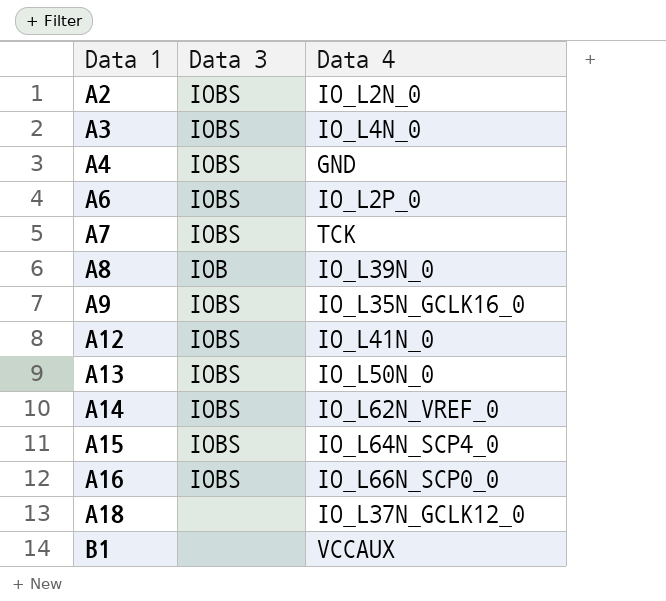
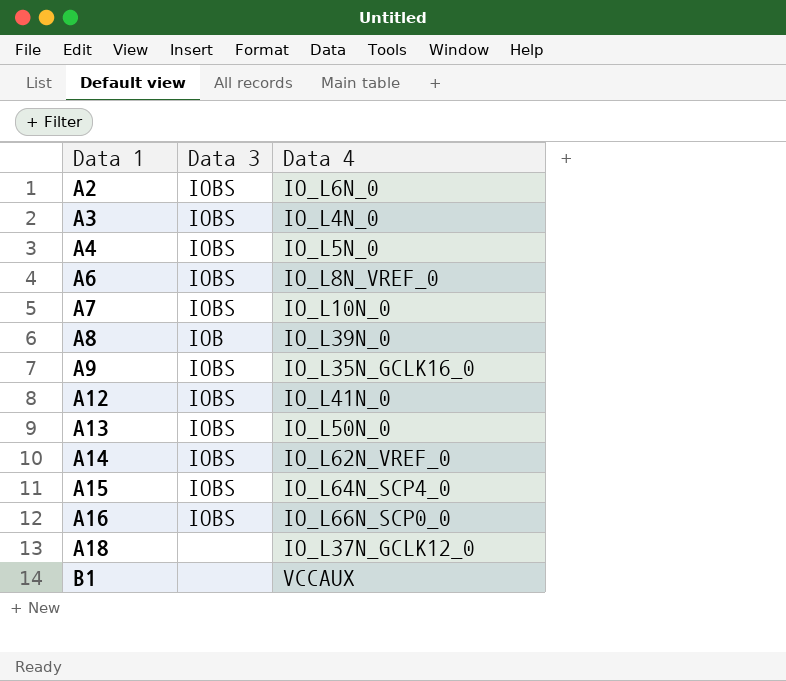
A2 | Data 4: IO_L2N_0 -> IO_L6N_0
A4 | Data 4: GND -> IO_L5N_0
A6 | Data 4: IO_L2P_0 -> IO_L8N_VREF_0
A7 | Data 4: TCK -> IO_L10N_0

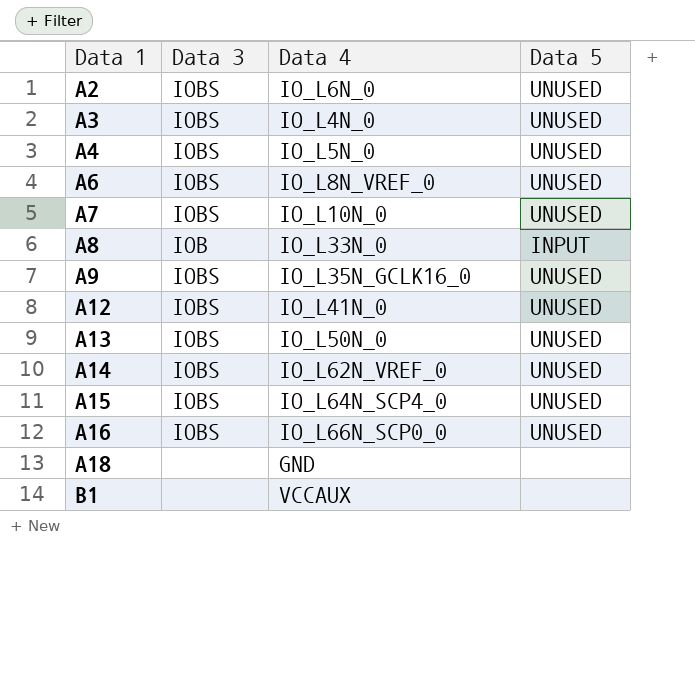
column Data 5 | position: none -> 4
A8 | Data 4: IO_L39N_0 -> IO_L33N_0
A18 | Data 4: IO_L37N_GCLK12_0 -> GND

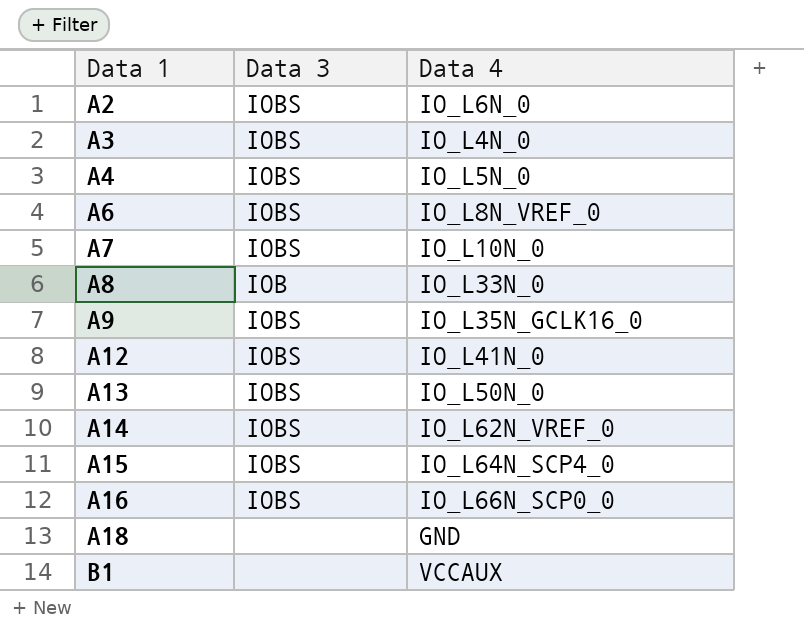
column Data 5 | position: 4 -> none

